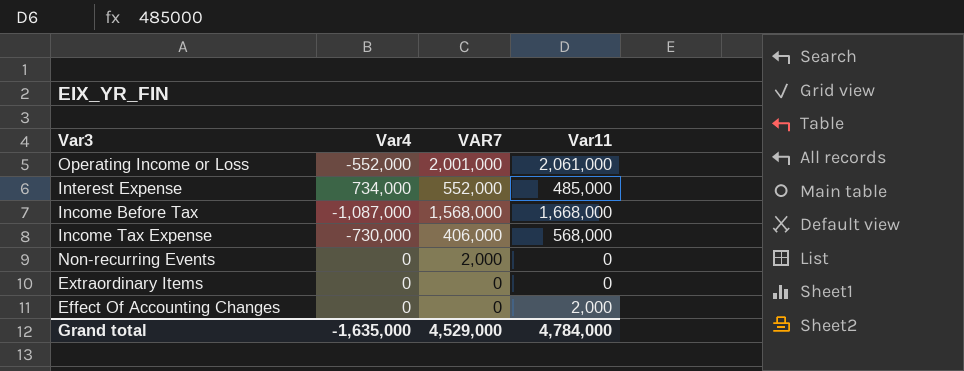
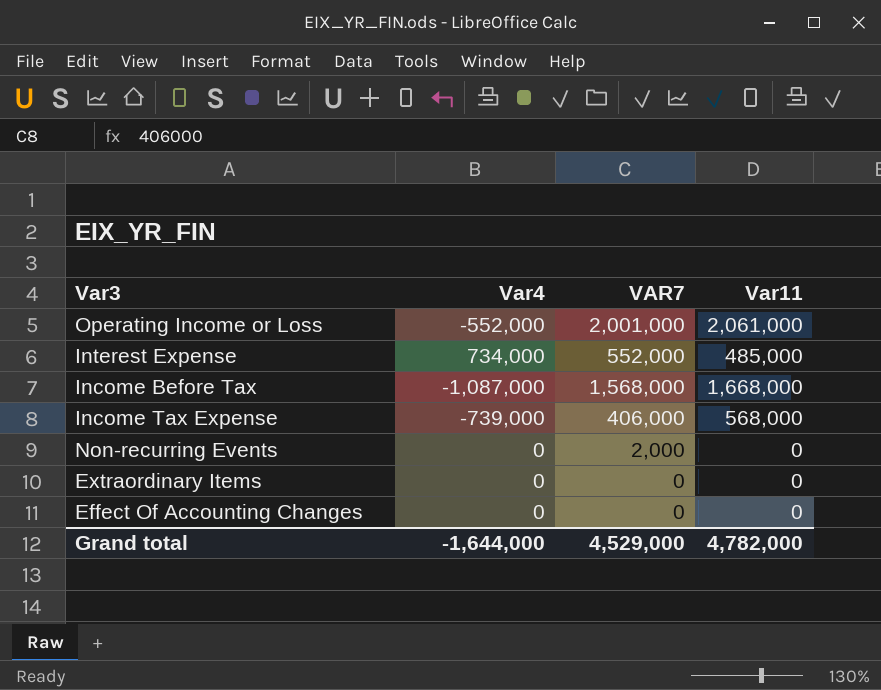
Income Tax Expense | Var4: -730,000 -> -739,000
Effect Of Accounting Changes | Var11: 2,000 -> 0
Grand total | Var4: -1,635,000 -> -1,644,000
Grand total | Var11: 4,784,000 -> 4,782,000

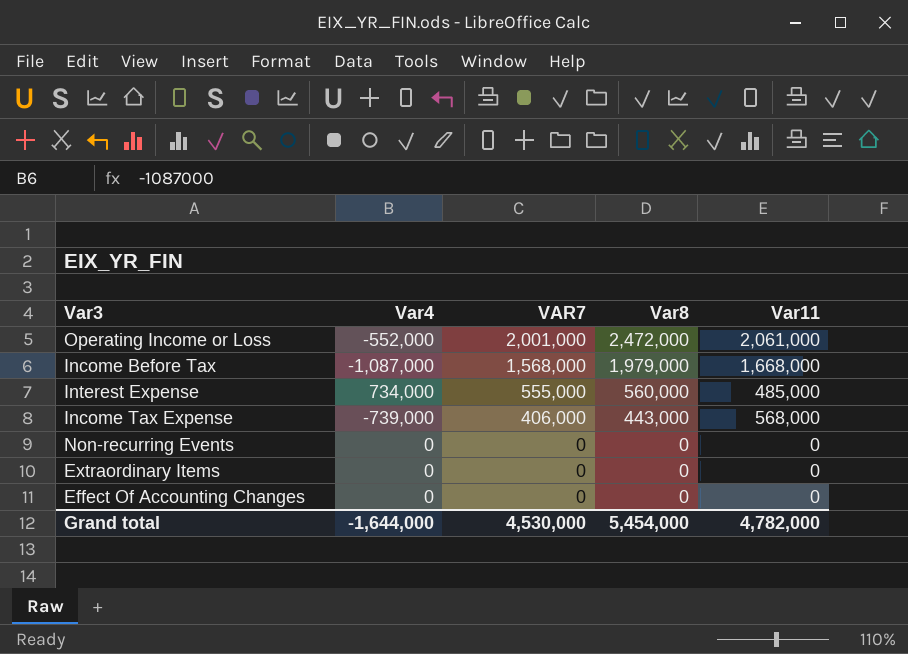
row order: none -> VAR7 descending
column Var8 | position: none -> 4
Interest Expense | VAR7: 552,000 -> 555,000
Non-recurring Events | VAR7: 2,000 -> 0
Grand total | VAR7: 4,529,000 -> 4,530,000

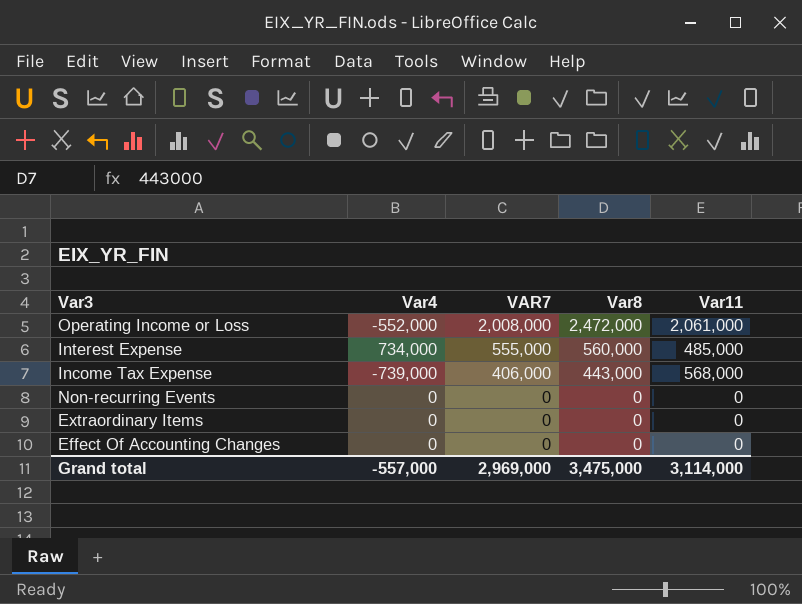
row Income Before Tax: -1,087,000 | 1,568,000 | 1,979,000 | 1,668,000 -> none
Operating Income or Loss | VAR7: 2,001,000 -> 2,008,000
Grand total | Var4: -1,644,000 -> -557,000
Grand total | VAR7: 4,530,000 -> 2,969,000
Grand total | Var8: 5,454,000 -> 3,475,000
Grand total | Var11: 4,782,000 -> 3,114,000

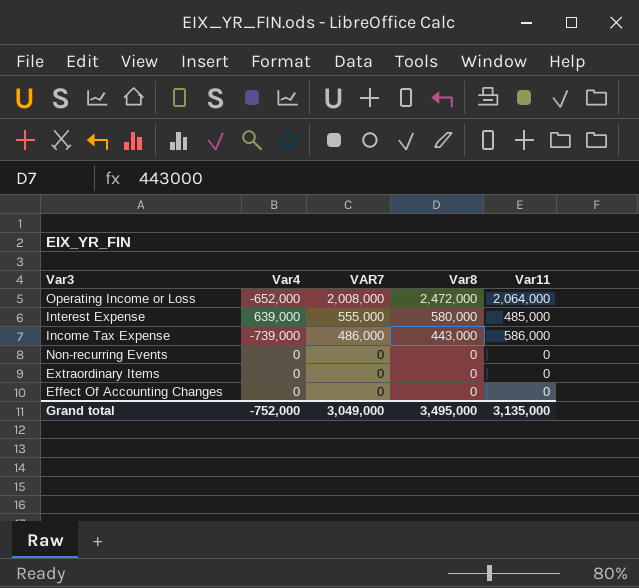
Operating Income or Loss | Var4: -552,000 -> -652,000
Operating Income or Loss | Var11: 2,061,000 -> 2,064,000
Interest Expense | Var4: 734,000 -> 639,000
Interest Expense | Var8: 560,000 -> 580,000
Income Tax Expense | VAR7: 406,000 -> 486,000
Income Tax Expense | Var11: 568,000 -> 586,000
Grand total | Var4: -557,000 -> -752,000
Grand total | VAR7: 2,969,000 -> 3,049,000
Grand total | Var8: 3,475,000 -> 3,495,000
Grand total | Var11: 3,114,000 -> 3,135,000

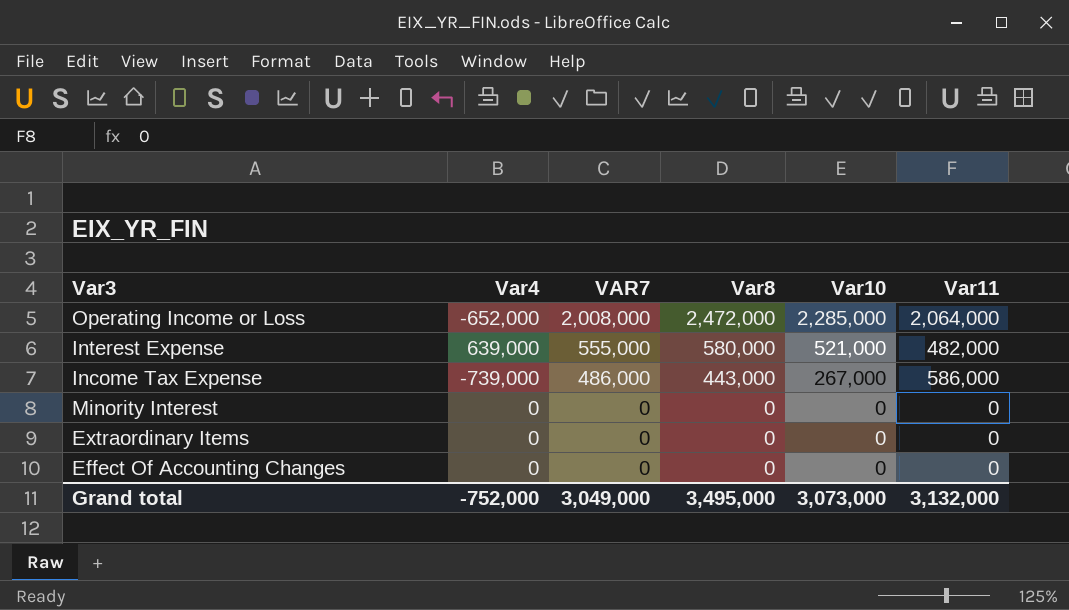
column Var10 | position: none -> 5
row Non-recurring Events: 0 | 0 | 0 | 0 -> none
Interest Expense | Var11: 485,000 -> 482,000
row Minority Interest: none -> 0 | 0 | 0 | 0 | 0
Grand total | Var11: 3,135,000 -> 3,132,000

